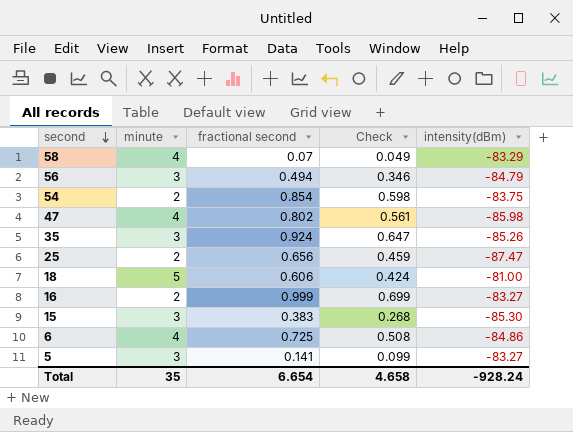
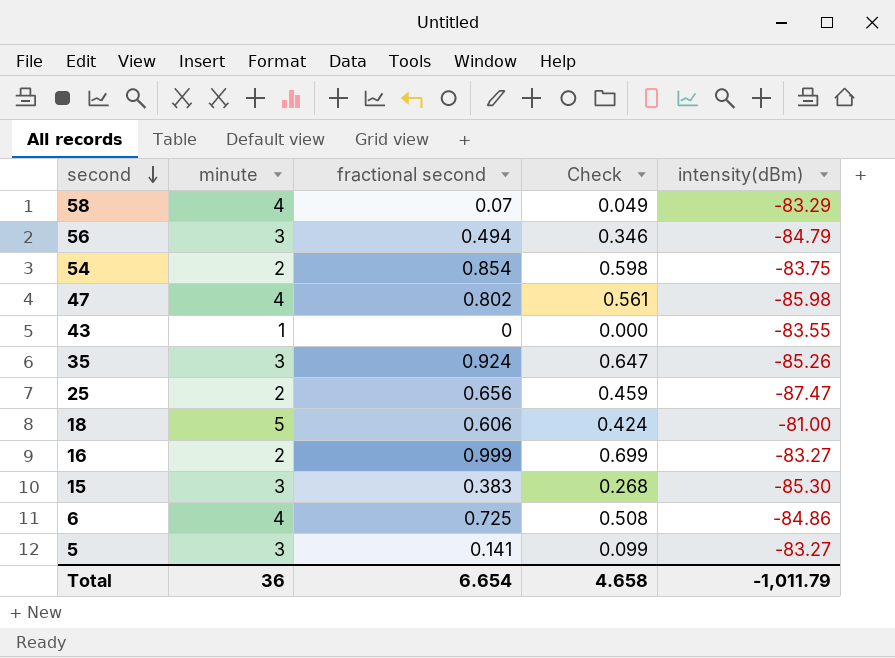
row 43: none -> 1 | 0 | 0.000 | -83.55
Total | minute: 35 -> 36
Total | intensity(dBm): -928.24 -> -1,011.79

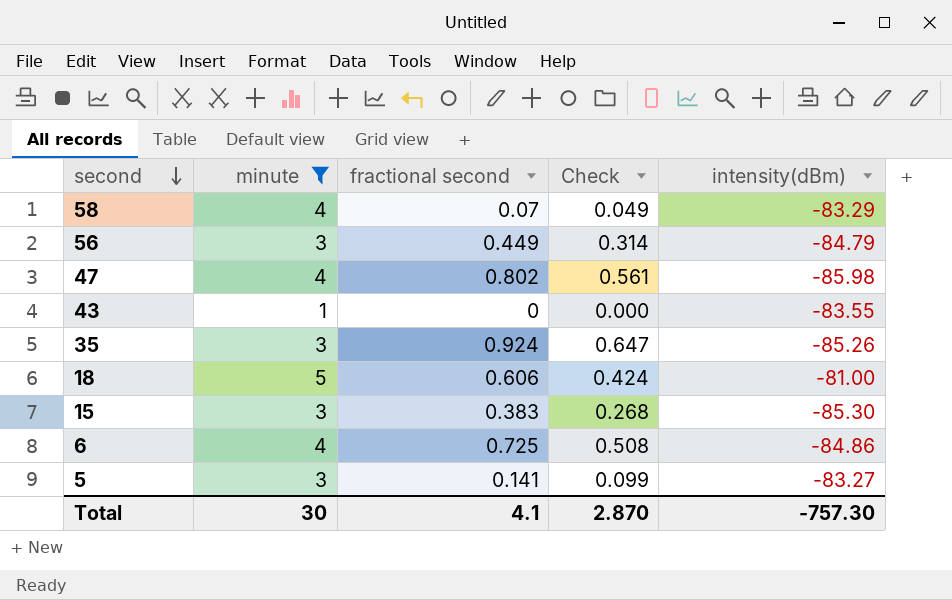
filter: none -> minute != 2
56 | fractional second: 0.494 -> 0.449
56 | Check: 0.346 -> 0.314
Total | minute: 36 -> 30
Total | fractional second: 6.654 -> 4.1
Total | Check: 4.658 -> 2.870
Total | intensity(dBm): -1,011.79 -> -757.30

